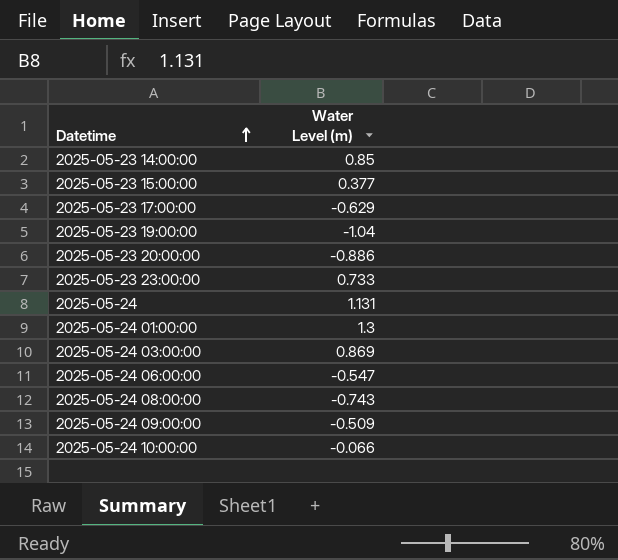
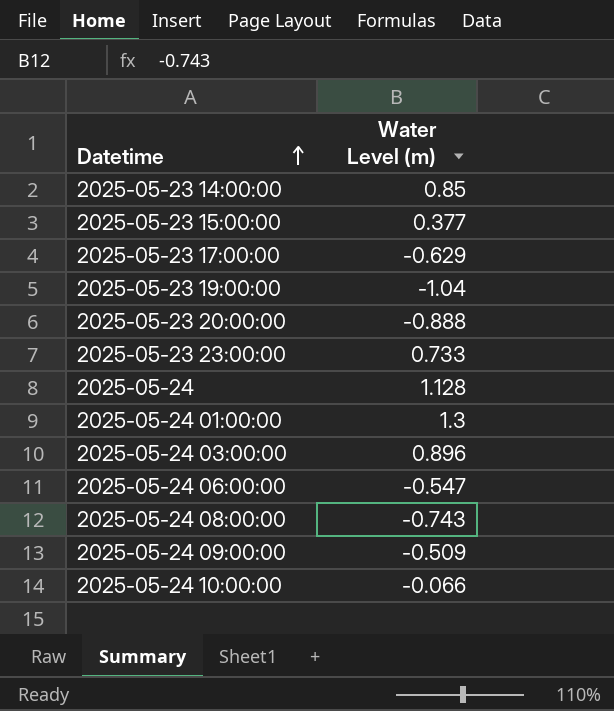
2025-05-23 20:00:00 | Water Level (m): -0.886 -> -0.888
2025-05-24 | Water Level (m): 1.131 -> 1.128
2025-05-24 03:00:00 | Water Level (m): 0.869 -> 0.896

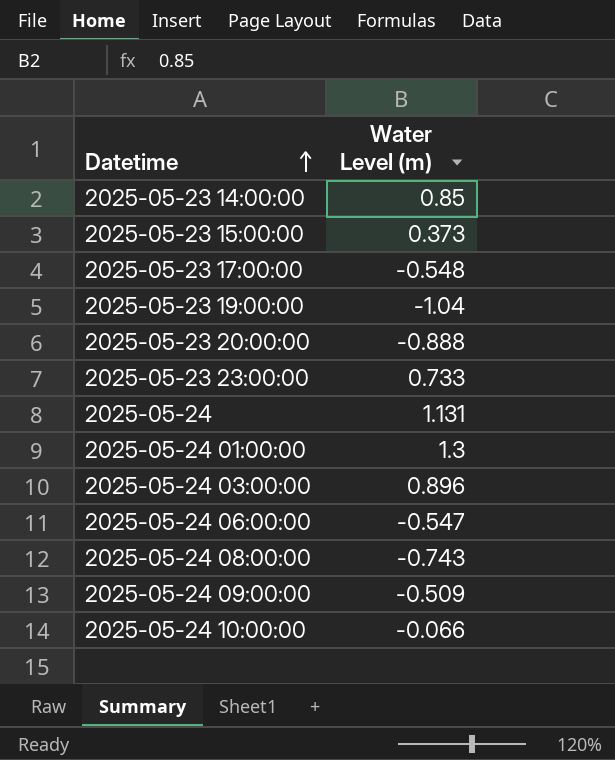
2025-05-23 15:00:00 | Water Level (m): 0.377 -> 0.373
2025-05-23 17:00:00 | Water Level (m): -0.629 -> -0.548
2025-05-24 | Water Level (m): 1.128 -> 1.131

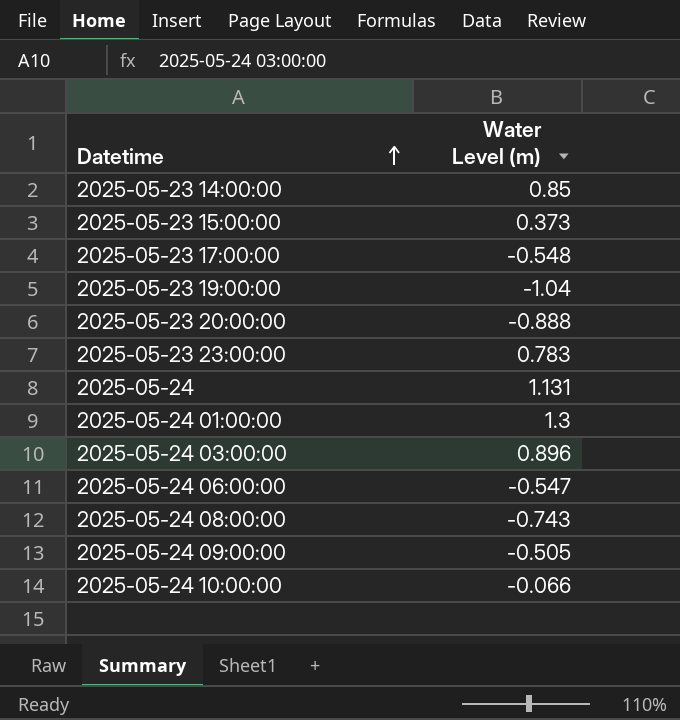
2025-05-23 23:00:00 | Water Level (m): 0.733 -> 0.783
2025-05-24 09:00:00 | Water Level (m): -0.509 -> -0.505

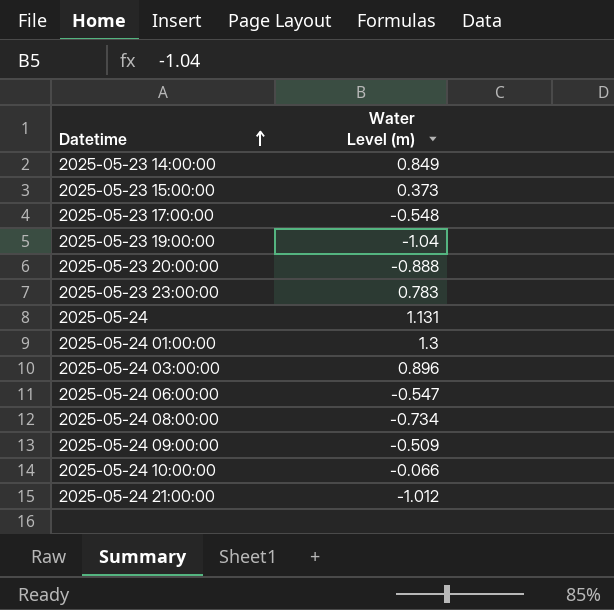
2025-05-23 14:00:00 | Water Level (m): 0.85 -> 0.849
2025-05-24 08:00:00 | Water Level (m): -0.743 -> -0.734
2025-05-24 09:00:00 | Water Level (m): -0.505 -> -0.509
row 2025-05-24 21:00:00: none -> -1.012

